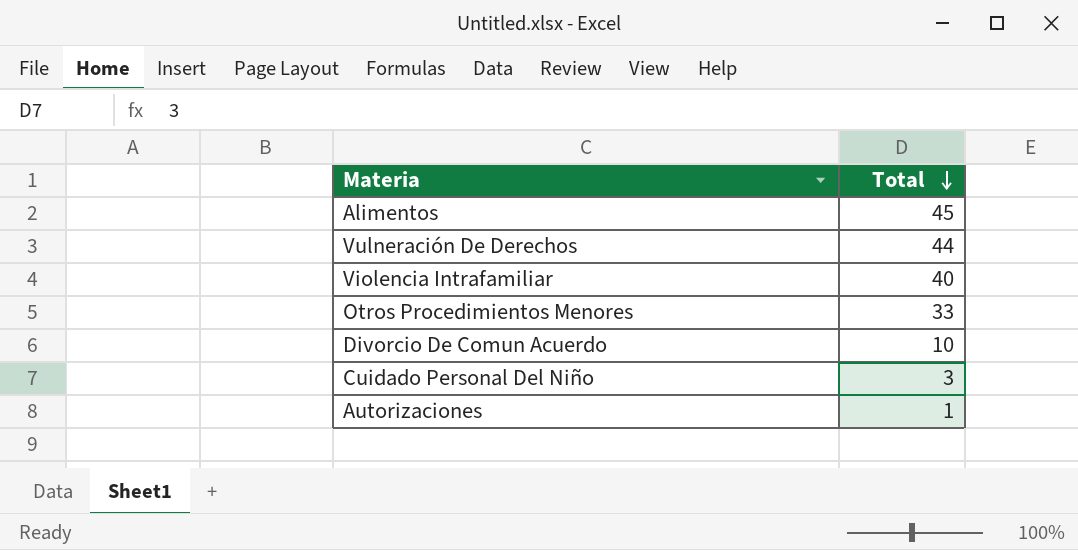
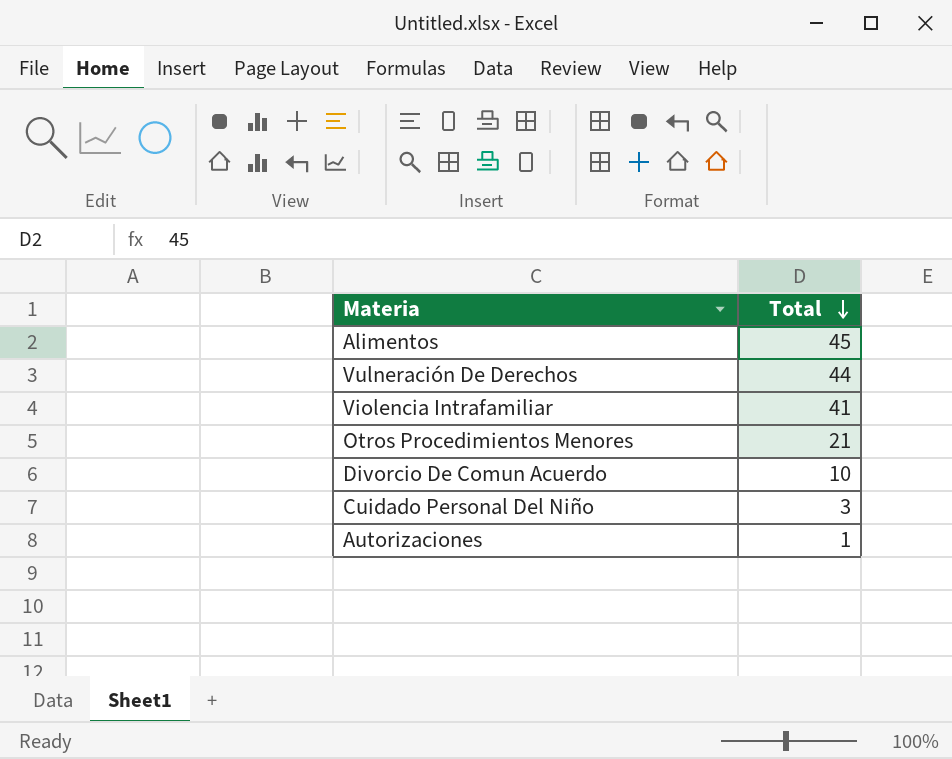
Violencia Intrafamiliar | Total: 40 -> 41
Otros Procedimientos Menores | Total: 33 -> 21

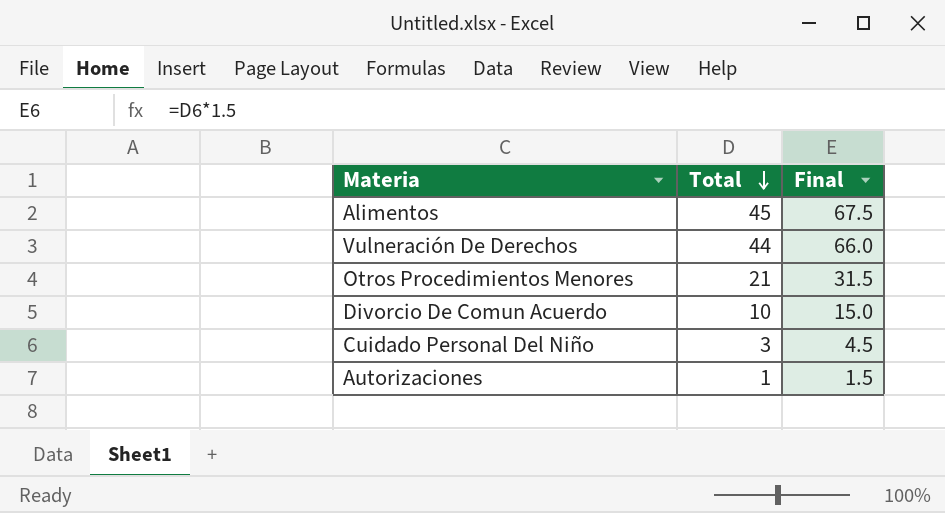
column Final | formula: none -> [Total] * 1.5
row Violencia Intrafamiliar: 41 -> none

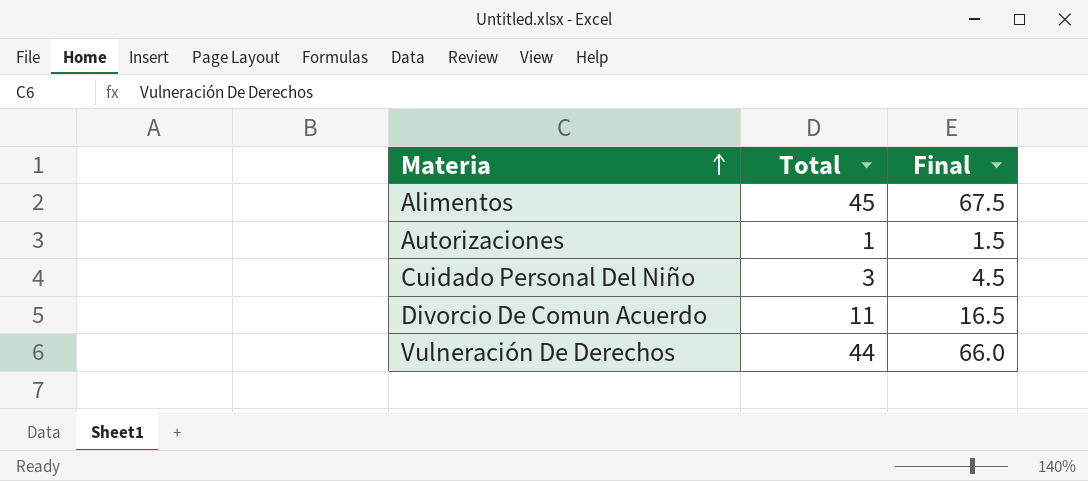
row order: Total descending -> Materia ascending
row Otros Procedimientos Menores: 21 | 31.5 -> none
Divorcio De Comun Acuerdo | Total: 10 -> 11
Divorcio De Comun Acuerdo | Final: 15.0 -> 16.5

